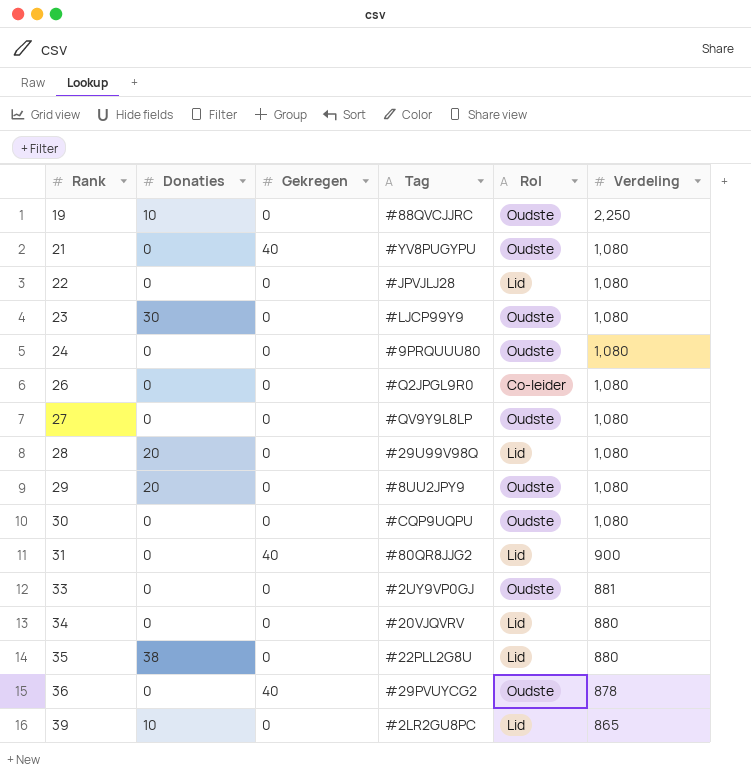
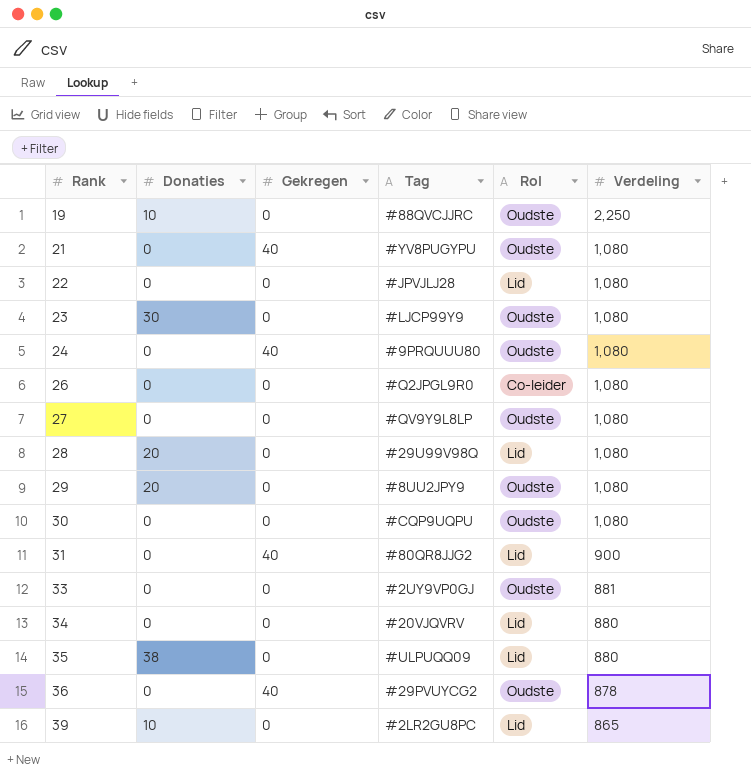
24 | Gekregen: 0 -> 40
35 | Tag: #22PLL2G8U -> #ULPUQQ09

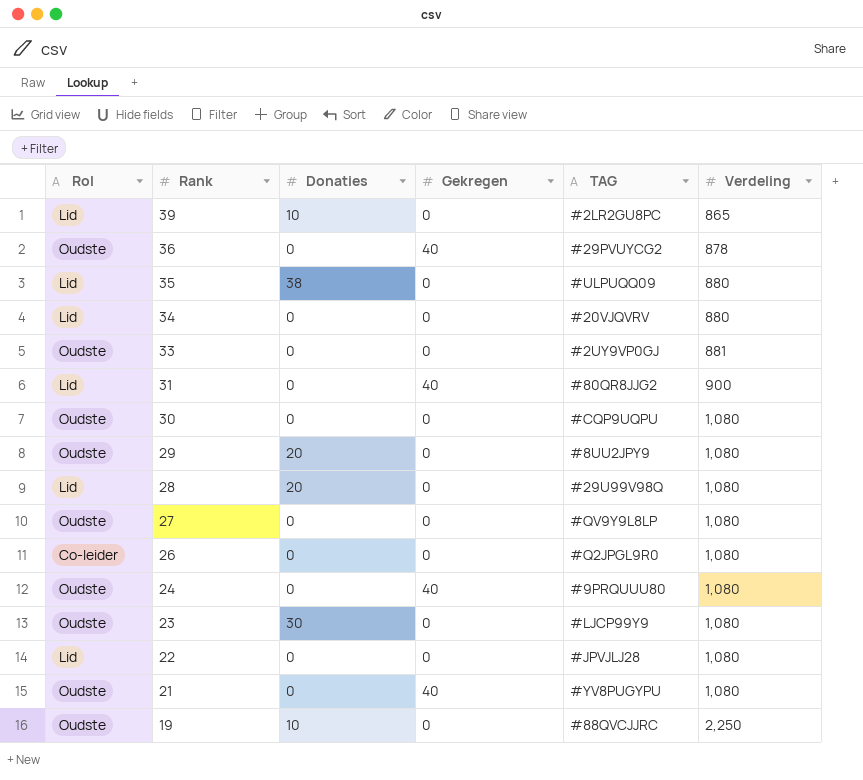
row order: Rank ascending -> Rank descending
column Rol | position: 5 -> 1
column name: Tag -> TAG

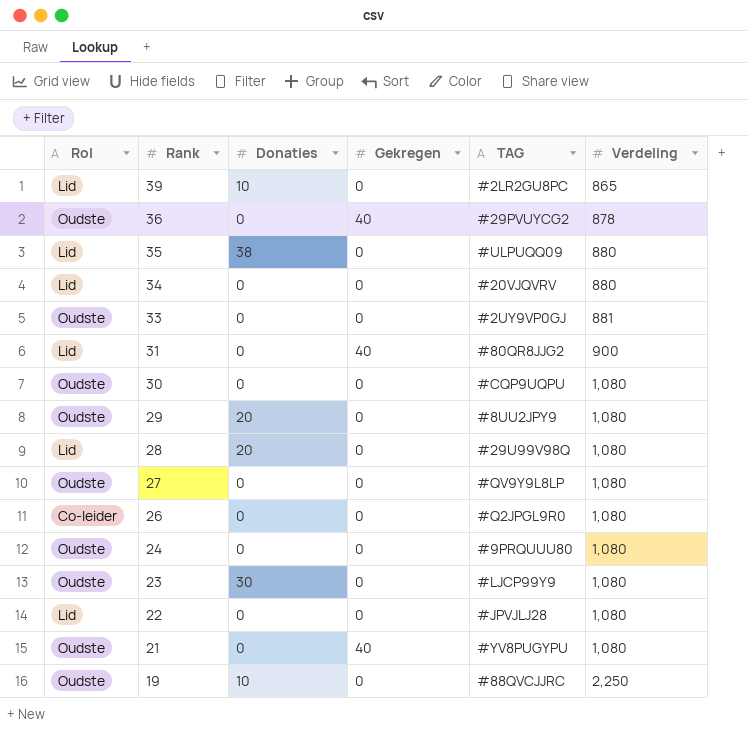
24 | Gekregen: 40 -> 0

